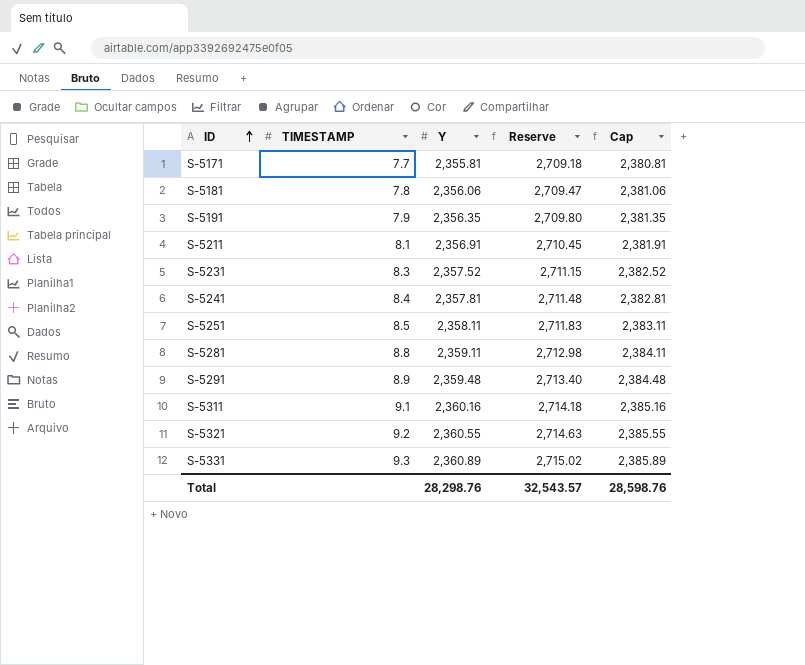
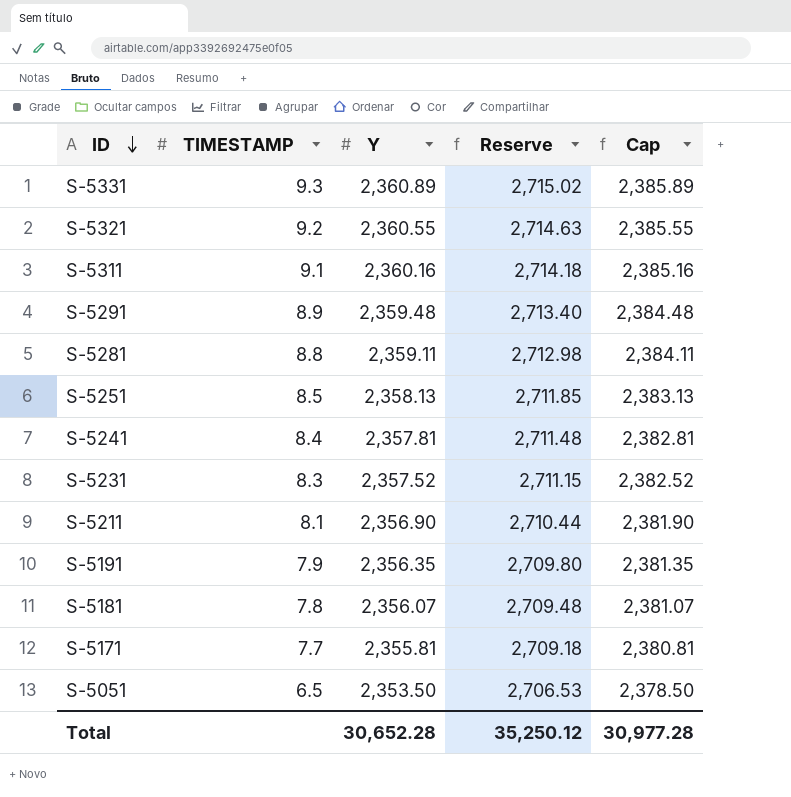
row order: ID ascending -> ID descending
S-5251 | Y: 2,358.11 -> 2,358.13
S-5251 | Reserve: 2,711.83 -> 2,711.85
S-5251 | Cap: 2,383.11 -> 2,383.13
S-5211 | Y: 2,356.91 -> 2,356.90
S-5211 | Reserve: 2,710.45 -> 2,710.44
S-5211 | Cap: 2,381.91 -> 2,381.90
S-5181 | Y: 2,356.06 -> 2,356.07
S-5181 | Reserve: 2,709.47 -> 2,709.48
S-5181 | Cap: 2,381.06 -> 2,381.07
row S-5051: none -> 6.5 | 2,353.50 | 2,706.53 | 2,378.50
Total | Y: 28,298.76 -> 30,652.28
Total | Reserve: 32,543.57 -> 35,250.12
Total | Cap: 28,598.76 -> 30,977.28

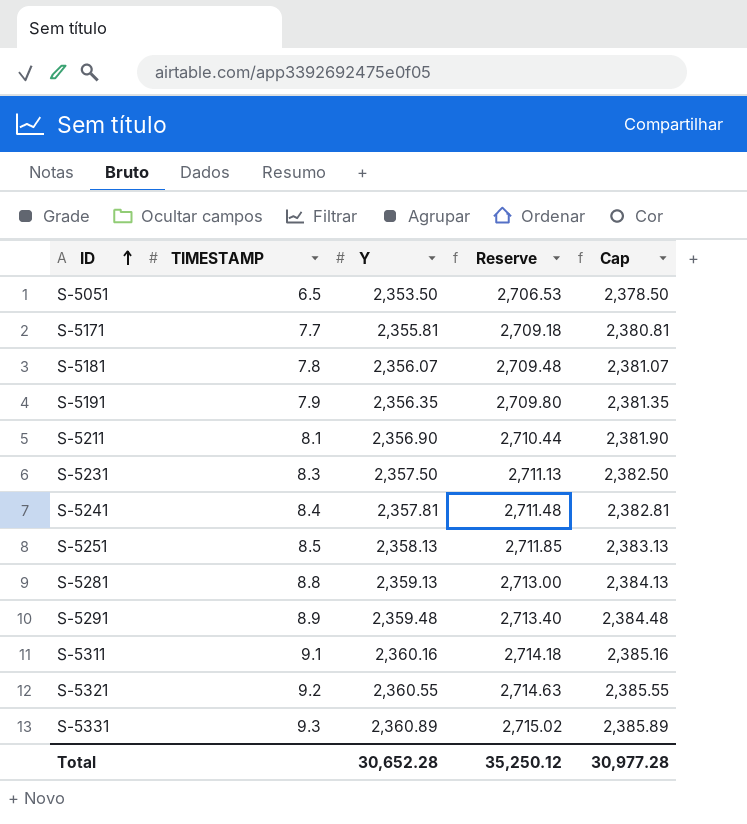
row order: ID descending -> ID ascending
S-5231 | Y: 2,357.52 -> 2,357.50
S-5231 | Reserve: 2,711.15 -> 2,711.13
S-5231 | Cap: 2,382.52 -> 2,382.50
S-5281 | Y: 2,359.11 -> 2,359.13
S-5281 | Reserve: 2,712.98 -> 2,713.00
S-5281 | Cap: 2,384.11 -> 2,384.13

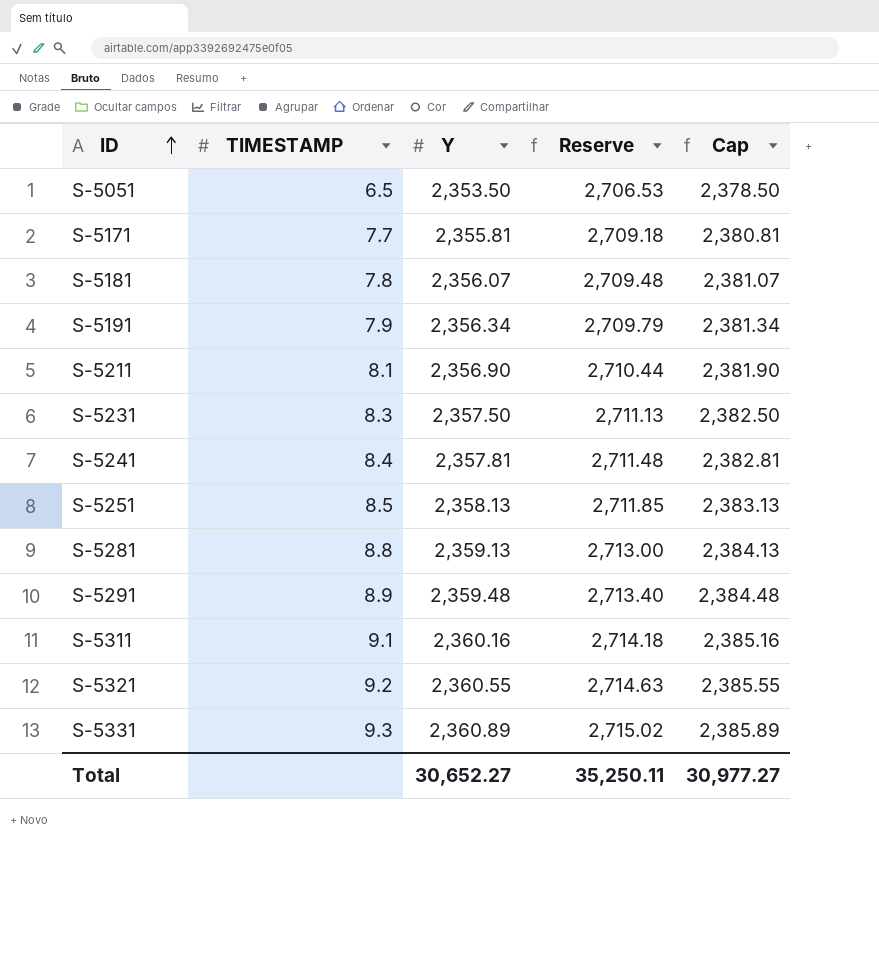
S-5191 | Y: 2,356.35 -> 2,356.34
S-5191 | Reserve: 2,709.80 -> 2,709.79
S-5191 | Cap: 2,381.35 -> 2,381.34
Total | Y: 30,652.28 -> 30,652.27
Total | Reserve: 35,250.12 -> 35,250.11
Total | Cap: 30,977.28 -> 30,977.27

